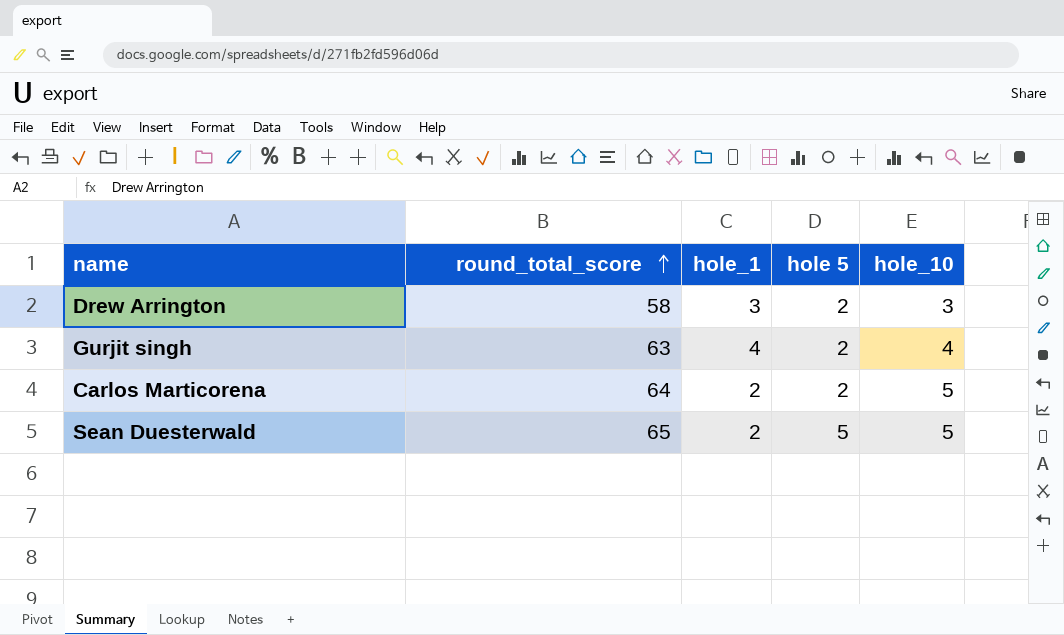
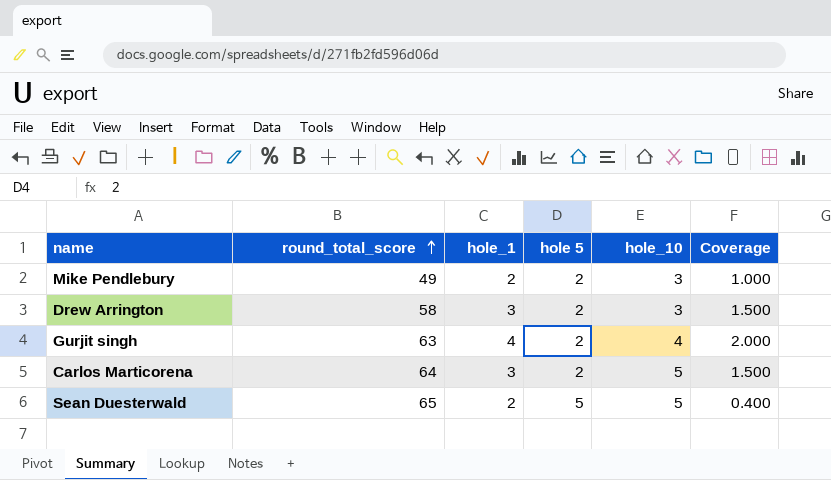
column Coverage | formula: none -> [hole_1] / [hole 5]
row Mike Pendlebury: none -> 49 | 2 | 2 | 3 | 1.000
Carlos Marticorena | hole_1: 2 -> 3

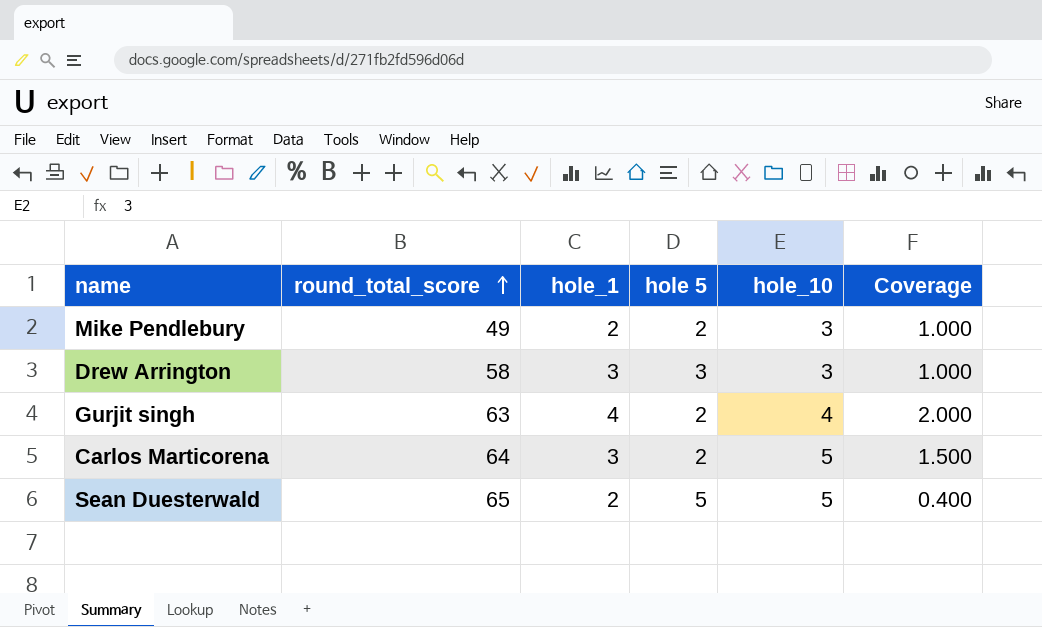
Drew Arrington | hole 5: 2 -> 3
Drew Arrington | Coverage: 1.500 -> 1.000

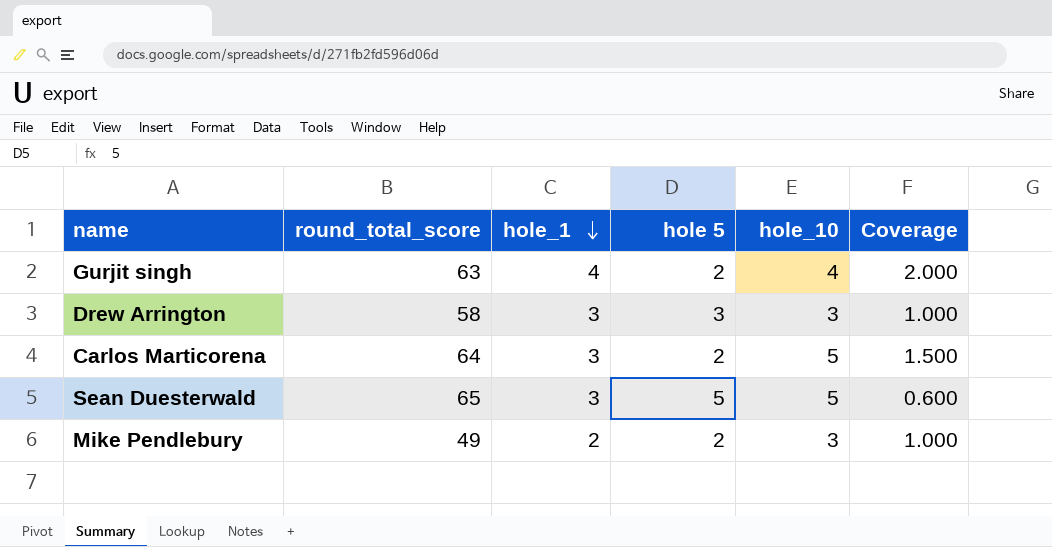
row order: round_total_score ascending -> hole_1 descending
Sean Duesterwald | hole_1: 2 -> 3
Sean Duesterwald | Coverage: 0.400 -> 0.600

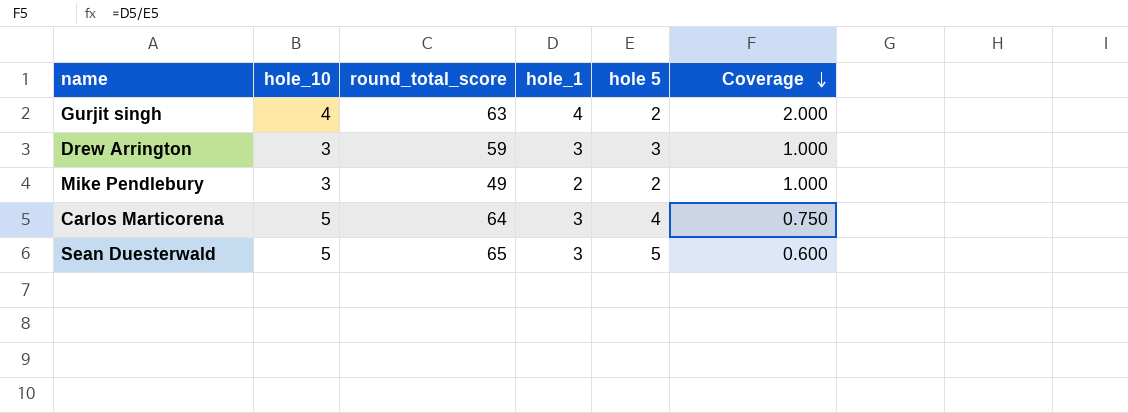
row order: hole_1 descending -> Coverage descending
column hole_10 | position: 5 -> 2
Drew Arrington | round_total_score: 58 -> 59
Carlos Marticorena | hole 5: 2 -> 4
Carlos Marticorena | Coverage: 1.500 -> 0.750

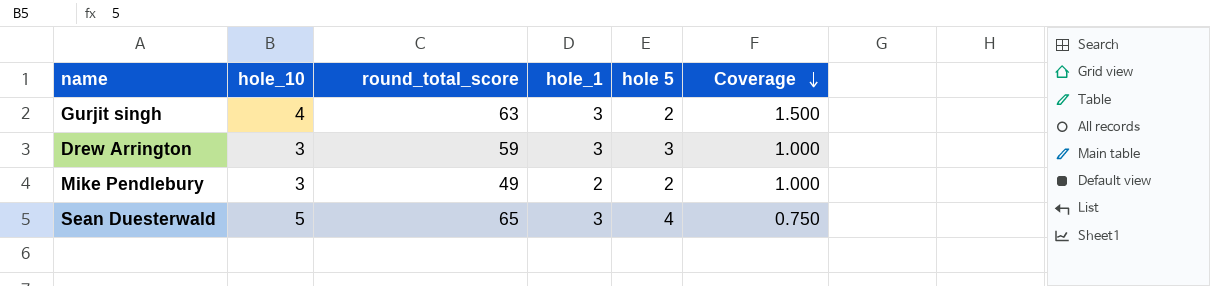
row Carlos Marticorena: 5 | 64 | 3 | 4 | 0.750 -> none
Gurjit singh | hole_1: 4 -> 3
Gurjit singh | Coverage: 2.000 -> 1.500
Sean Duesterwald | hole 5: 5 -> 4
Sean Duesterwald | Coverage: 0.600 -> 0.750

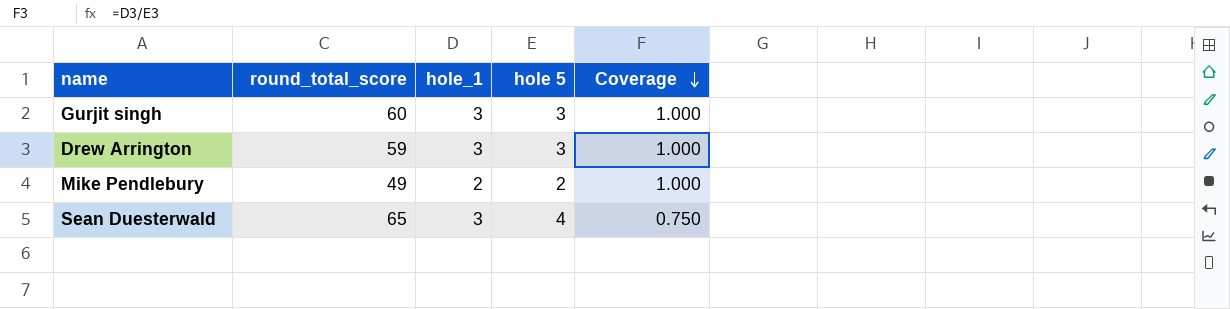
column hole_10 | position: 2 -> none
Gurjit singh | round_total_score: 63 -> 60
Gurjit singh | hole 5: 2 -> 3
Gurjit singh | Coverage: 1.500 -> 1.000

